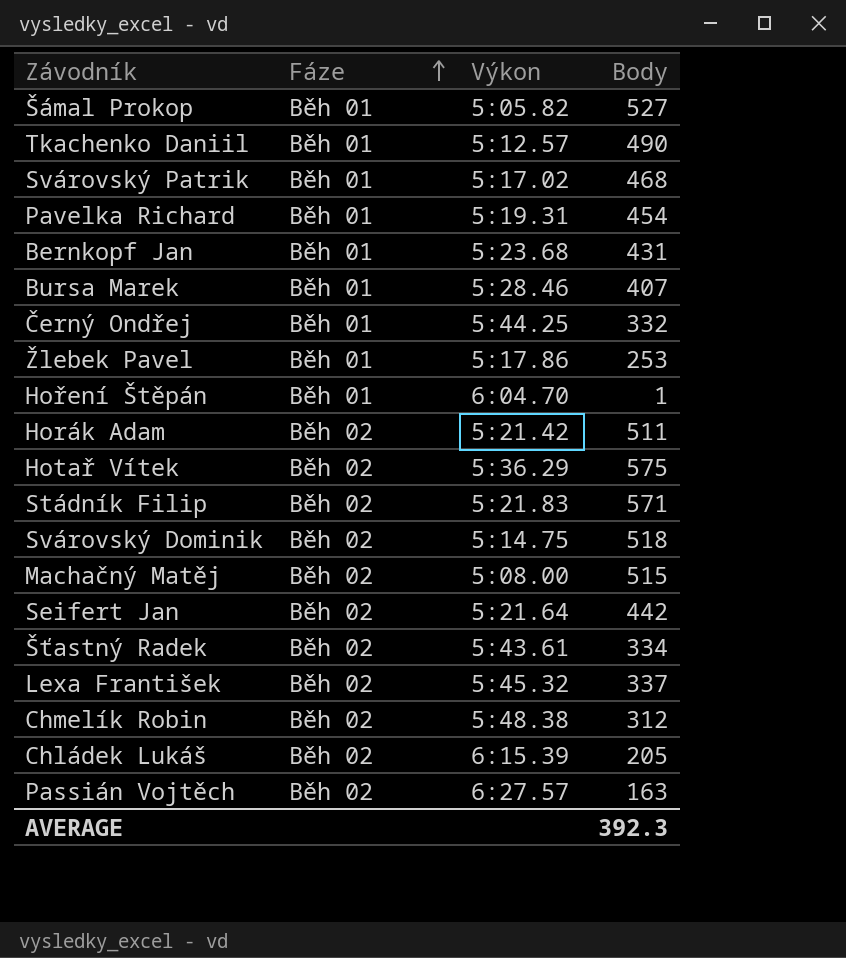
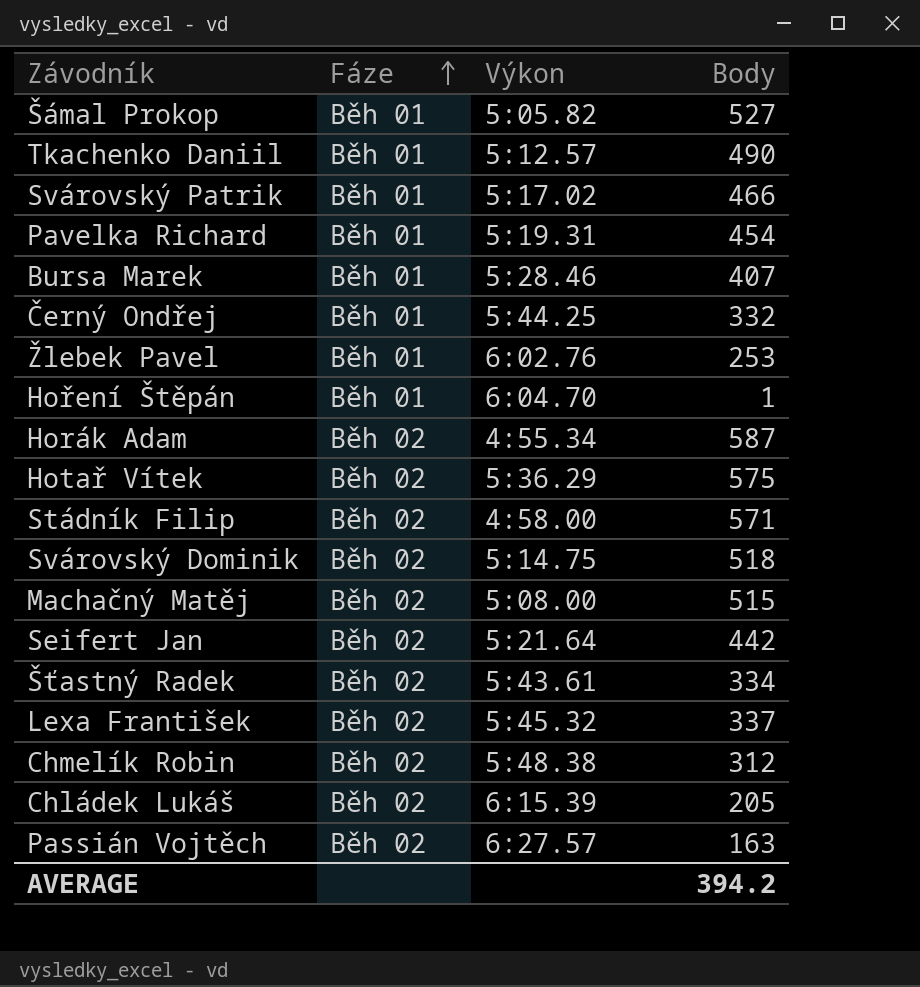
row Bernkopf Jan: Běh 01 | 5:23.68 | 431 -> none
Svárovský Patrik | Body: 468 -> 466
Žlebek Pavel | Výkon: 5:17.86 -> 6:02.76
Horák Adam | Výkon: 5:21.42 -> 4:55.34
Horák Adam | Body: 511 -> 587
Stádník Filip | Výkon: 5:21.83 -> 4:58.00
AVERAGE | Body: 392.3 -> 394.2

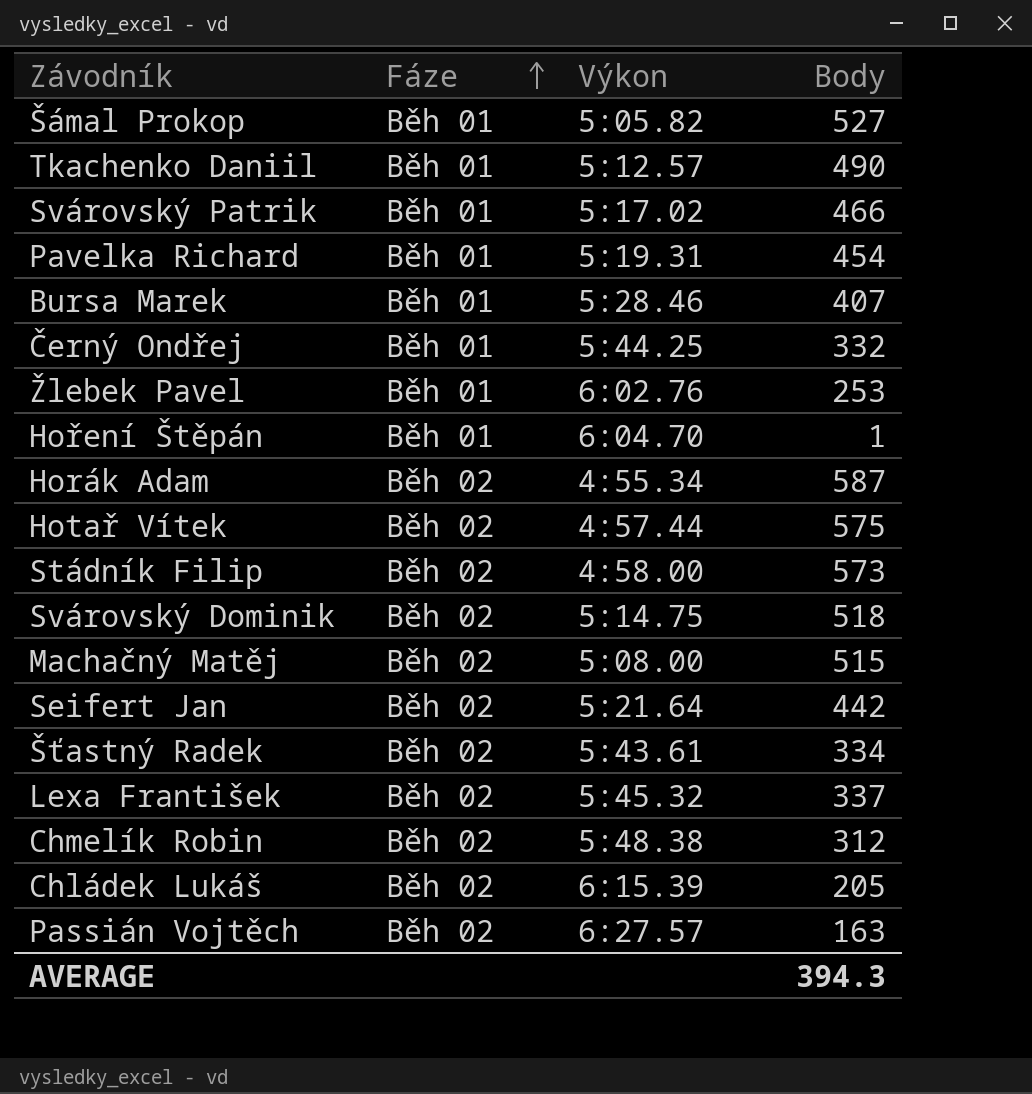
Hotař Vítek | Výkon: 5:36.29 -> 4:57.44
Stádník Filip | Body: 571 -> 573
AVERAGE | Body: 394.2 -> 394.3

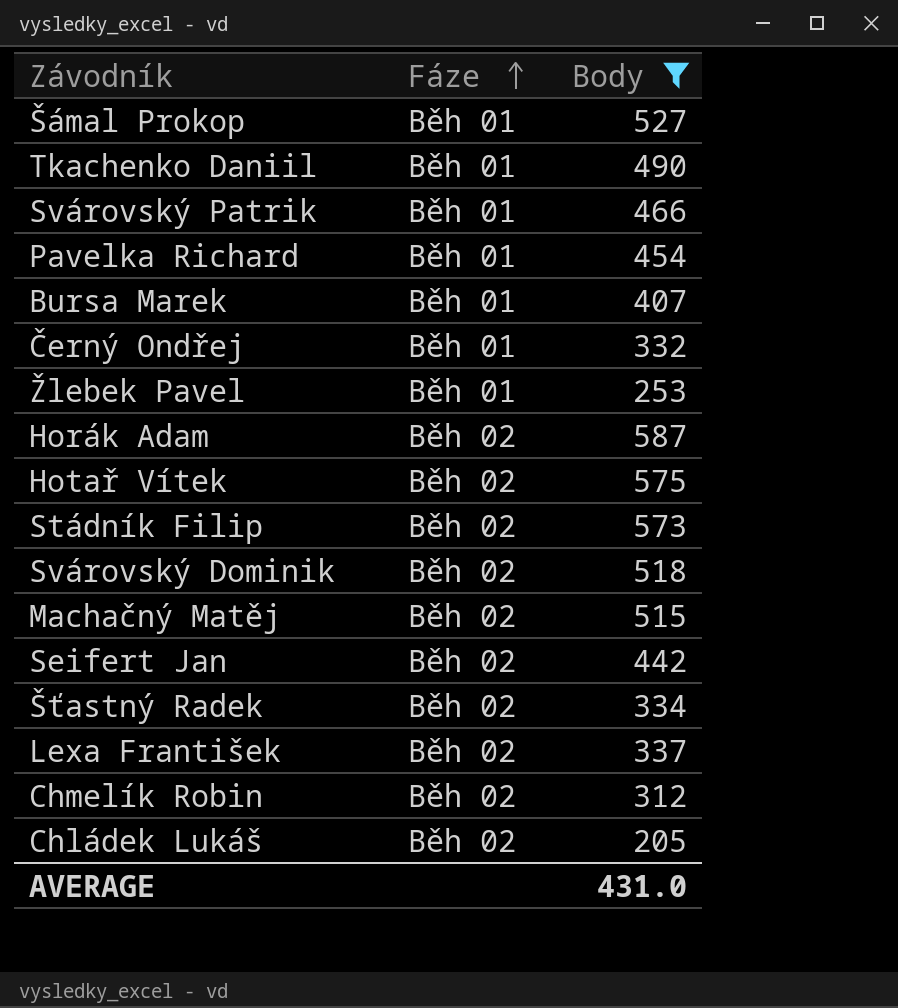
filter: none -> Body >= 205
column Výkon | position: 3 -> none
AVERAGE | Body: 394.3 -> 431.0

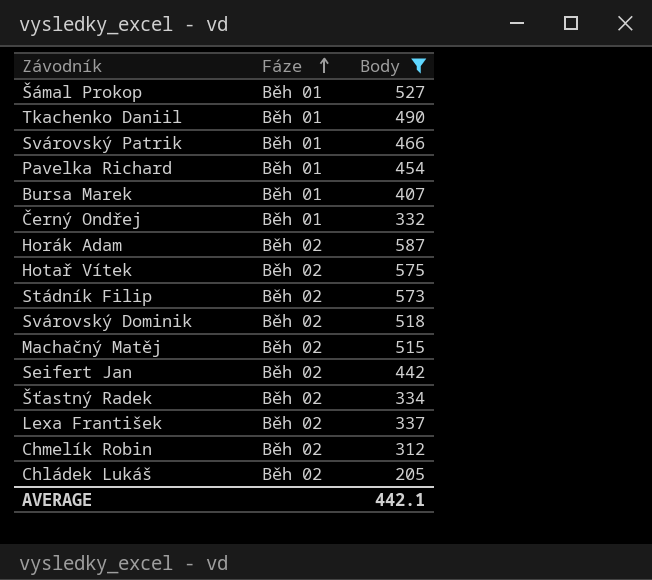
row Žlebek Pavel: Běh 01 | 253 -> none
AVERAGE | Body: 431.0 -> 442.1

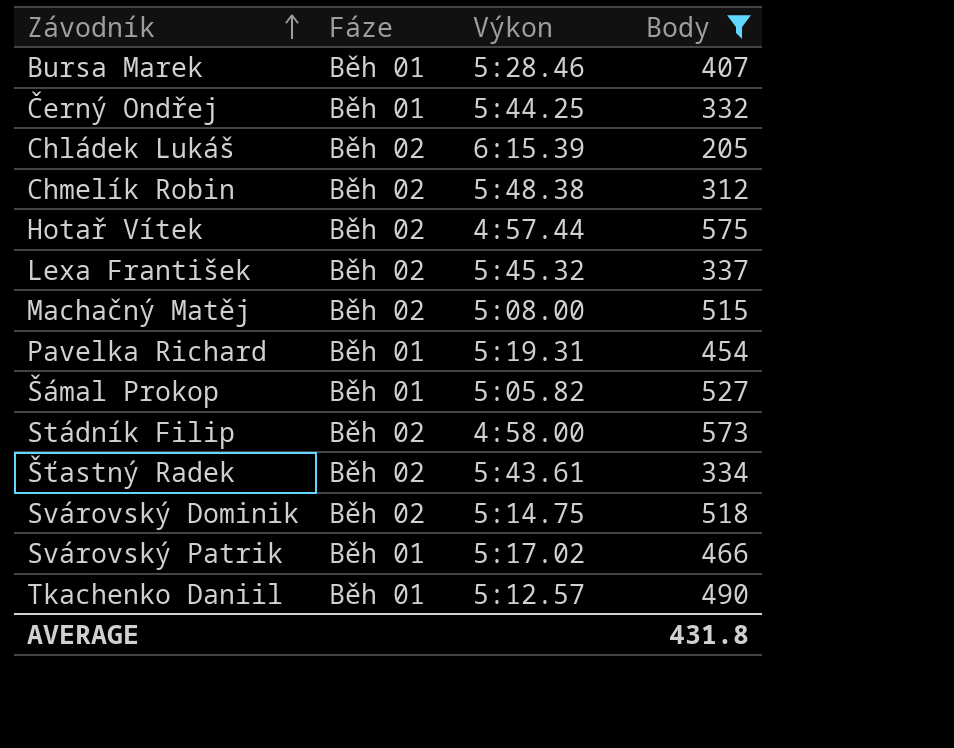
row order: Fáze ascending -> Závodník ascending
column Výkon | position: none -> 3
row Horák Adam: Běh 02 | 587 -> none
row Seifert Jan: Běh 02 | 442 -> none
AVERAGE | Body: 442.1 -> 431.8

